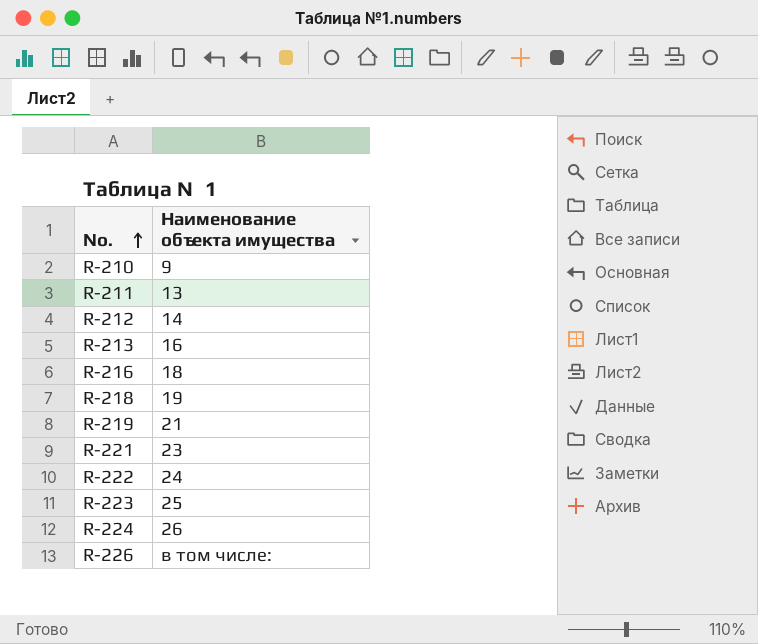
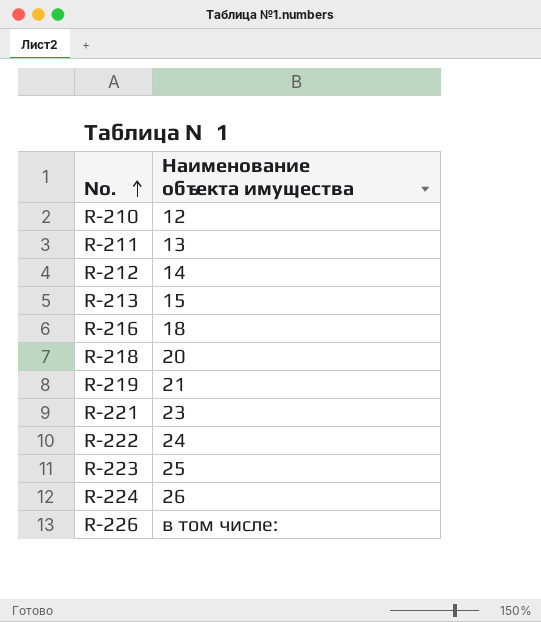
R-210 | Наименование объекта имущества: 9 -> 12
R-213 | Наименование объекта имущества: 16 -> 15
R-218 | Наименование объекта имущества: 19 -> 20

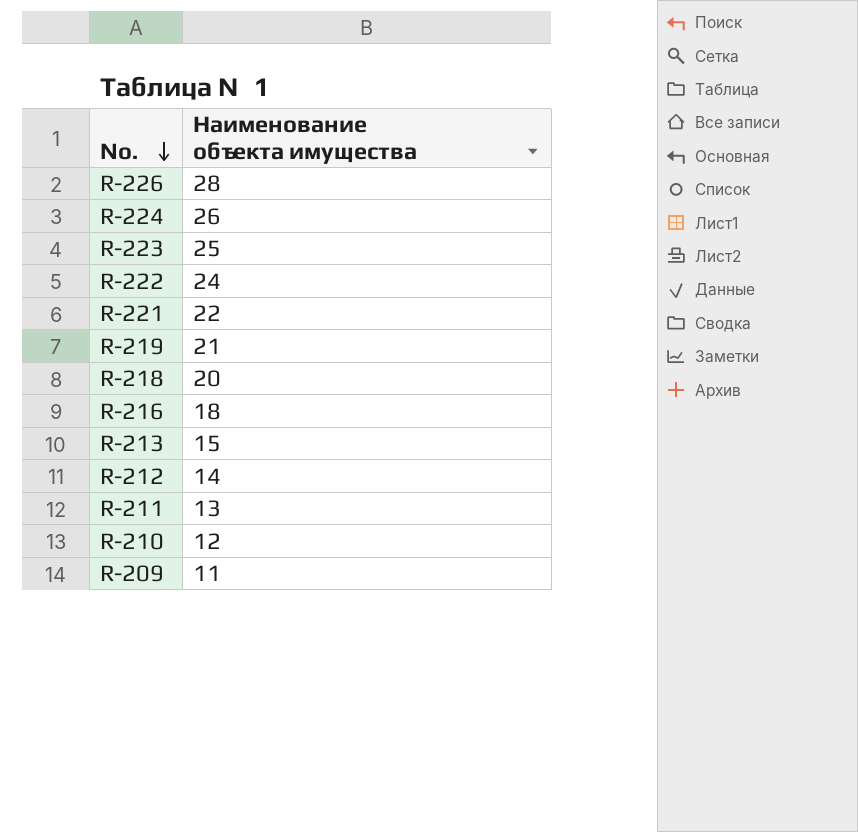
row order: No. ascending -> No. descending
R-226 | Наименование объекта имущества: в том числе: -> 28
R-221 | Наименование объекта имущества: 23 -> 22
row R-209: none -> 11

